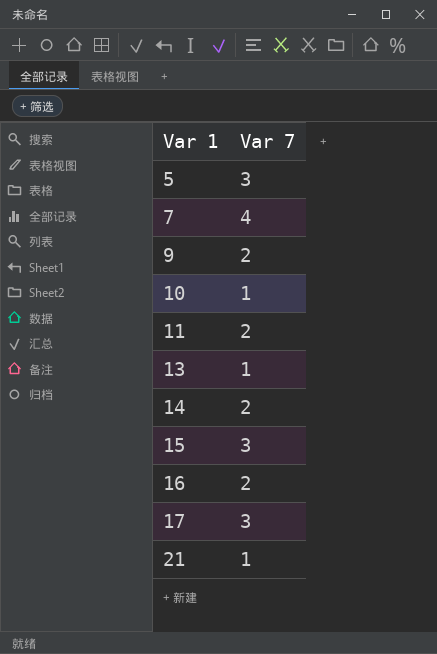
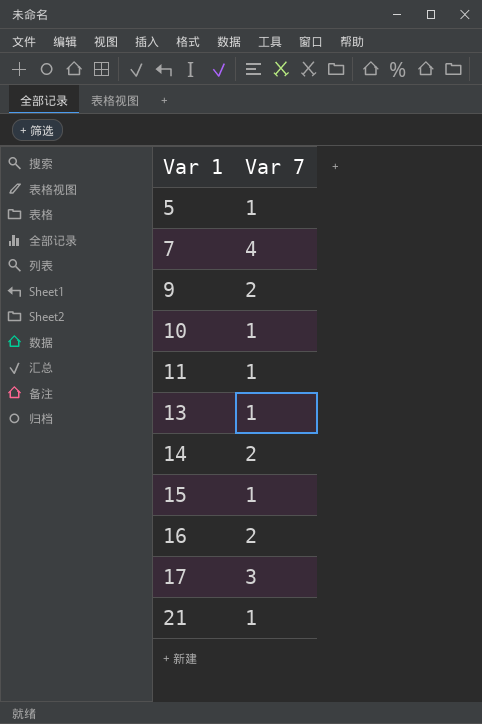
5 | Var 7: 3 -> 1
11 | Var 7: 2 -> 1
15 | Var 7: 3 -> 1

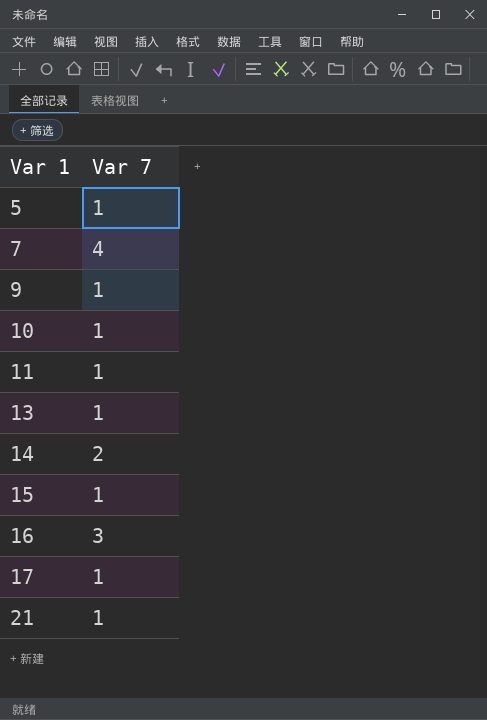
9 | Var 7: 2 -> 1
16 | Var 7: 2 -> 3
17 | Var 7: 3 -> 1

